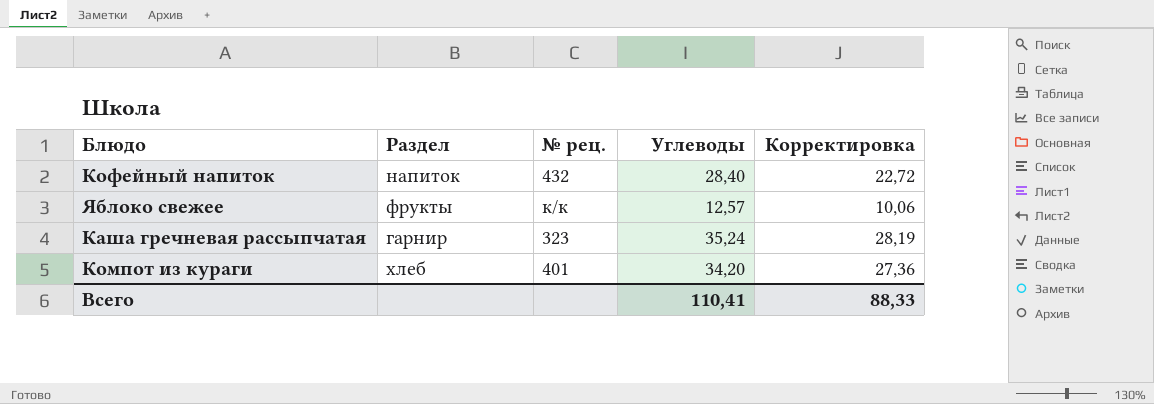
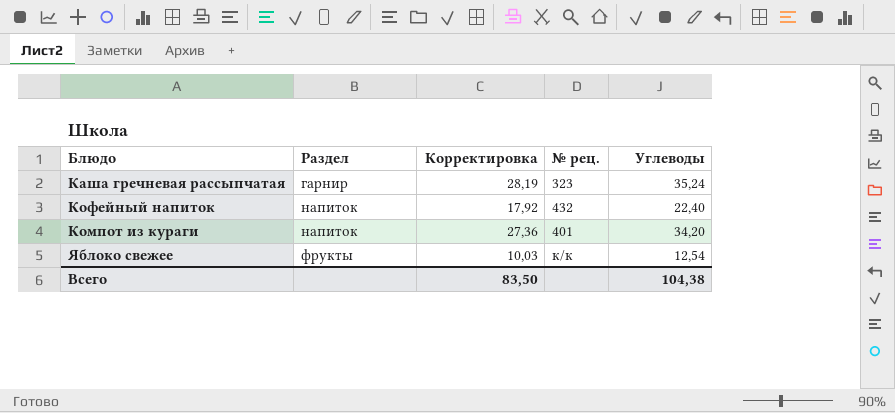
row order: none -> Раздел ascending
column Корректировка | position: 5 -> 3
Кофейный напиток | Корректировка: 22,72 -> 17,92
Кофейный напиток | Углеводы: 28,40 -> 22,40
Компот из кураги | Раздел: хлеб -> напиток
Яблоко свежее | Корректировка: 10,06 -> 10,03
Яблоко свежее | Углеводы: 12,57 -> 12,54
Всего | Корректировка: 88,33 -> 83,50
Всего | Углеводы: 110,41 -> 104,38

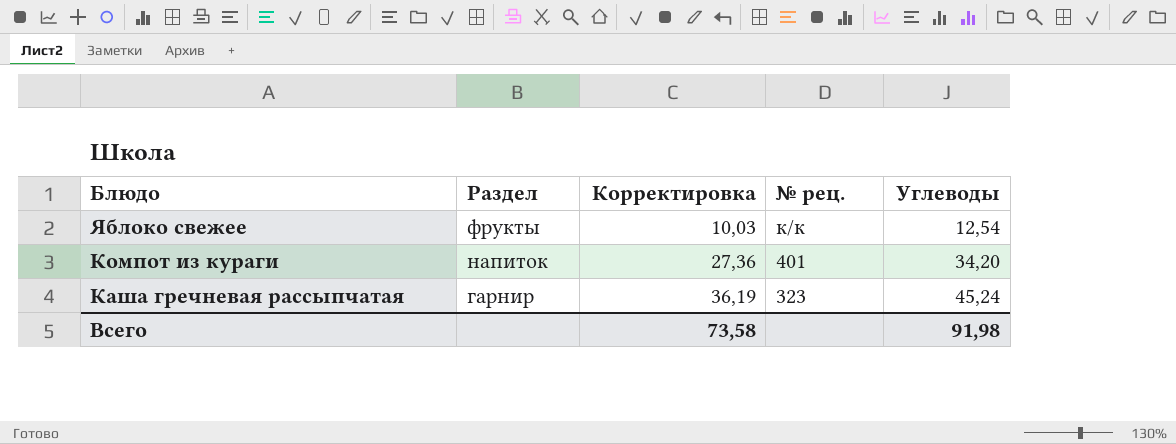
row order: Раздел ascending -> Блюдо descending
row Кофейный напиток: напиток | 17,92 | 432 | 22,40 -> none
Каша гречневая рассыпчатая | Корректировка: 28,19 -> 36,19
Каша гречневая рассыпчатая | Углеводы: 35,24 -> 45,24
Всего | Корректировка: 83,50 -> 73,58
Всего | Углеводы: 104,38 -> 91,98

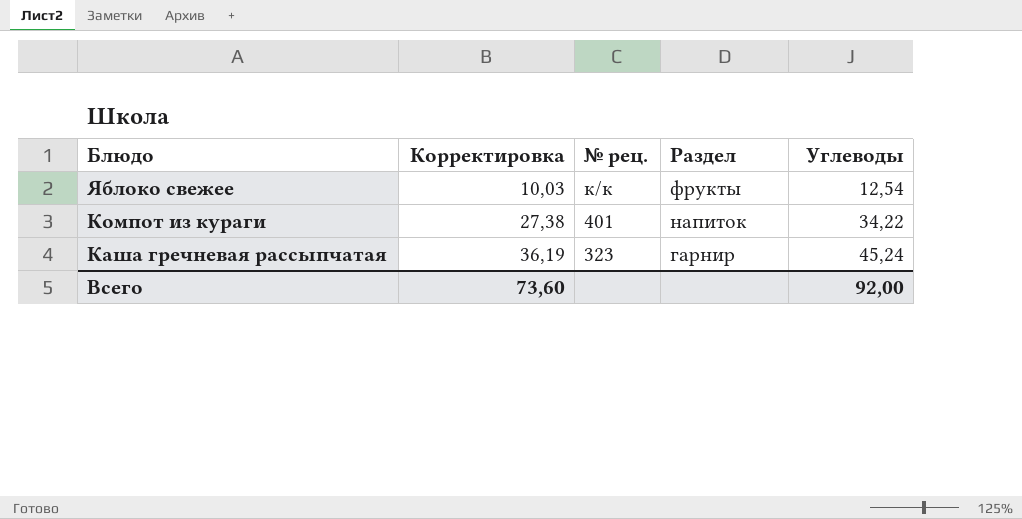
column Раздел | position: 2 -> 4
Компот из кураги | Корректировка: 27,36 -> 27,38
Компот из кураги | Углеводы: 34,20 -> 34,22
Всего | Корректировка: 73,58 -> 73,60
Всего | Углеводы: 91,98 -> 92,00

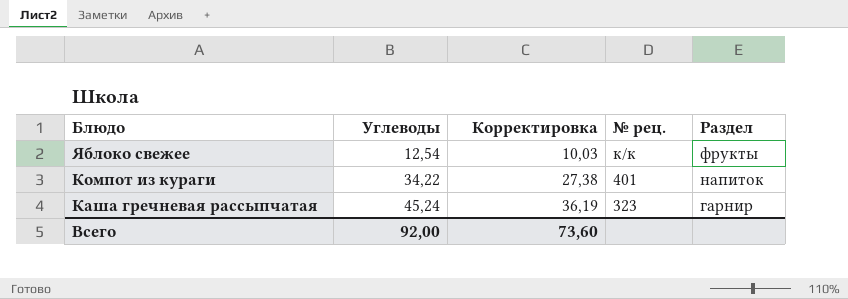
column Углеводы | position: 5 -> 2

